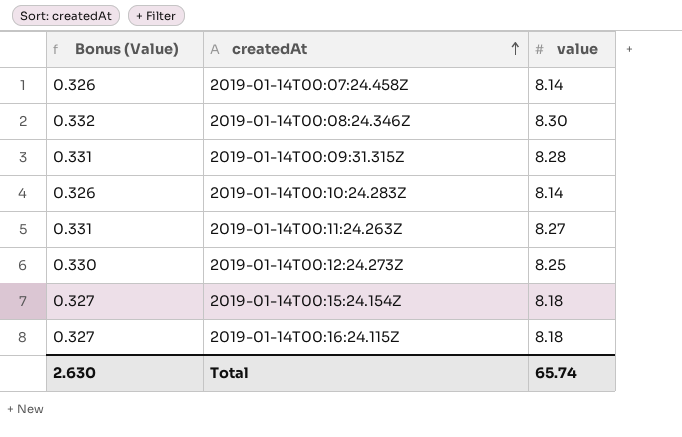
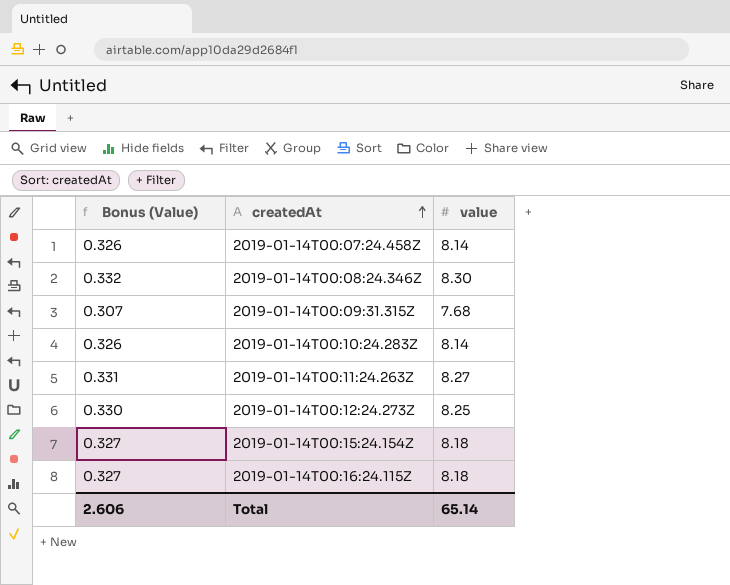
2019-01-14T00:09:31.315Z | Bonus (Value): 0.331 -> 0.307
2019-01-14T00:09:31.315Z | value: 8.28 -> 7.68
Total | Bonus (Value): 2.630 -> 2.606
Total | value: 65.74 -> 65.14

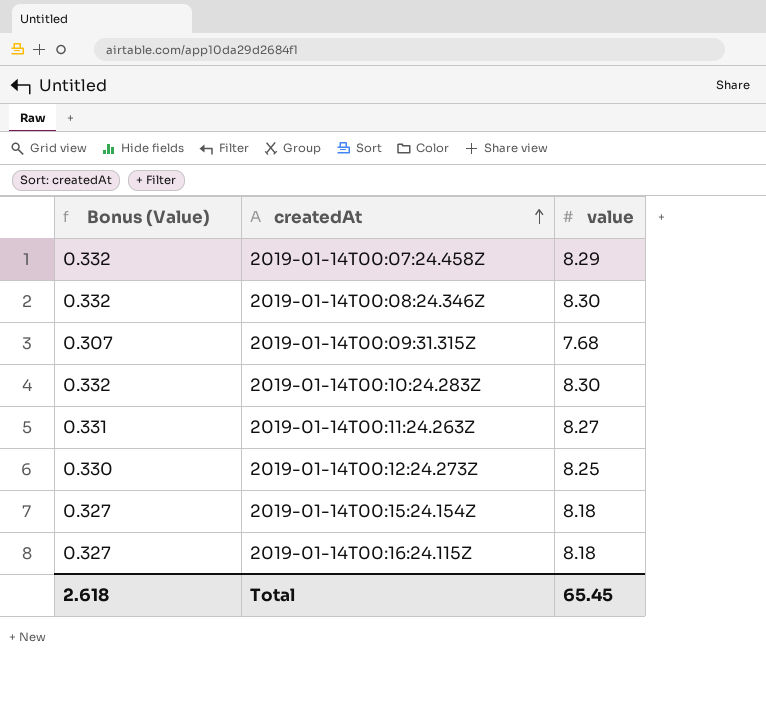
2019-01-14T00:07:24.458Z | Bonus (Value): 0.326 -> 0.332
2019-01-14T00:07:24.458Z | value: 8.14 -> 8.29
2019-01-14T00:10:24.283Z | Bonus (Value): 0.326 -> 0.332
2019-01-14T00:10:24.283Z | value: 8.14 -> 8.30
Total | Bonus (Value): 2.606 -> 2.618
Total | value: 65.14 -> 65.45

